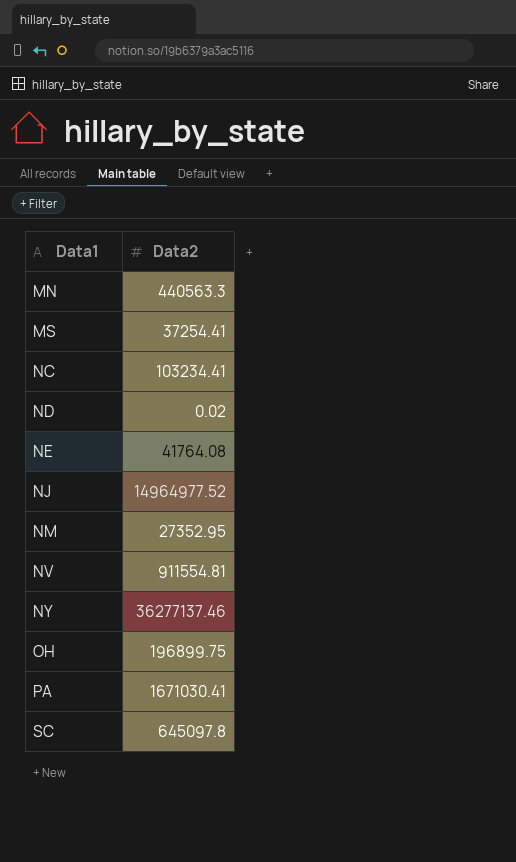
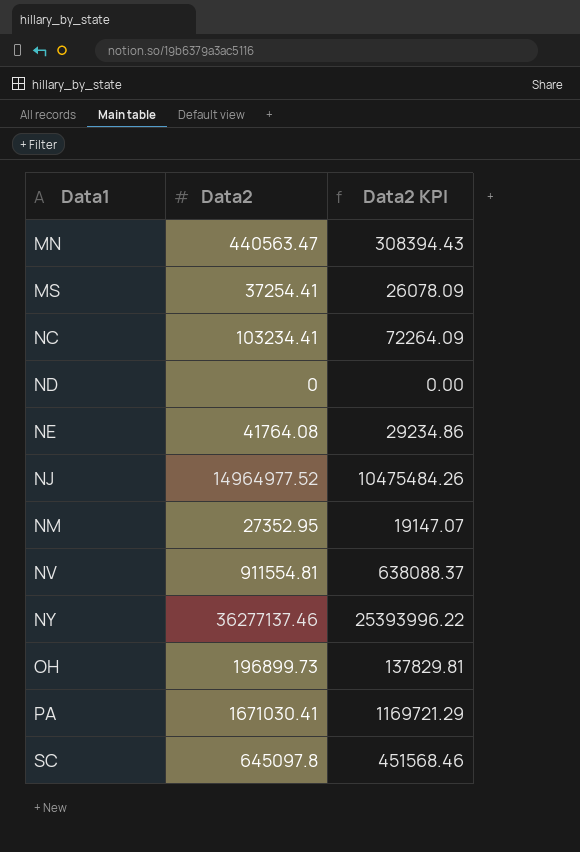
column Data2 KPI | formula: none -> [Data2] * 0.7
MN | Data2: 440563.3 -> 440563.47
ND | Data2: 0.02 -> 0
OH | Data2: 196899.75 -> 196899.73

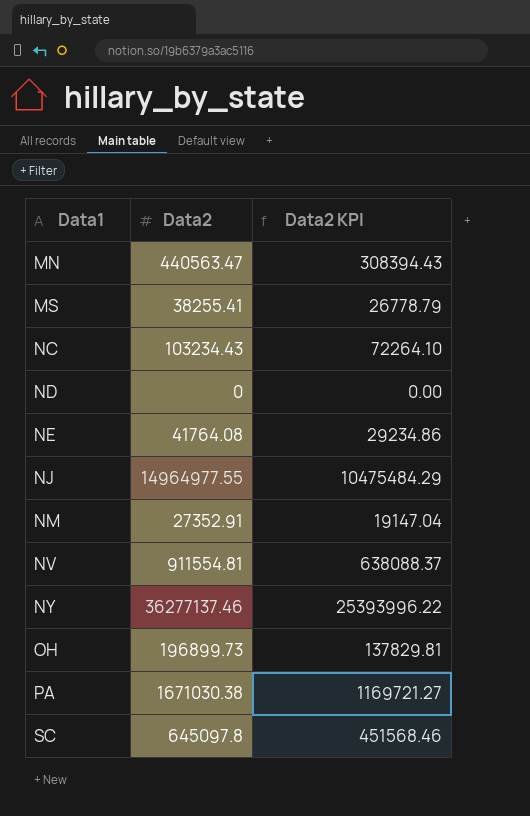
MS | Data2: 37254.41 -> 38255.41
MS | Data2 KPI: 26078.09 -> 26778.79
NC | Data2: 103234.41 -> 103234.43
NC | Data2 KPI: 72264.09 -> 72264.10
NJ | Data2: 14964977.52 -> 14964977.55
NJ | Data2 KPI: 10475484.26 -> 10475484.29
NM | Data2: 27352.95 -> 27352.91
NM | Data2 KPI: 19147.07 -> 19147.04
PA | Data2: 1671030.41 -> 1671030.38
PA | Data2 KPI: 1169721.29 -> 1169721.27

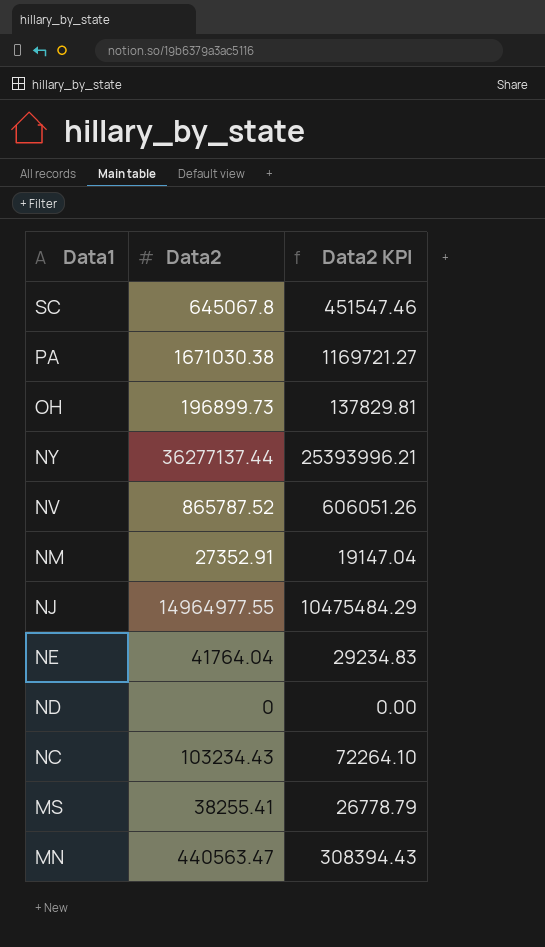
row order: Data1 ascending -> Data1 descending
SC | Data2: 645097.8 -> 645067.8
SC | Data2 KPI: 451568.46 -> 451547.46
NY | Data2: 36277137.46 -> 36277137.44
NY | Data2 KPI: 25393996.22 -> 25393996.21
NV | Data2: 911554.81 -> 865787.52
NV | Data2 KPI: 638088.37 -> 606051.26
NE | Data2: 41764.08 -> 41764.04
NE | Data2 KPI: 29234.86 -> 29234.83

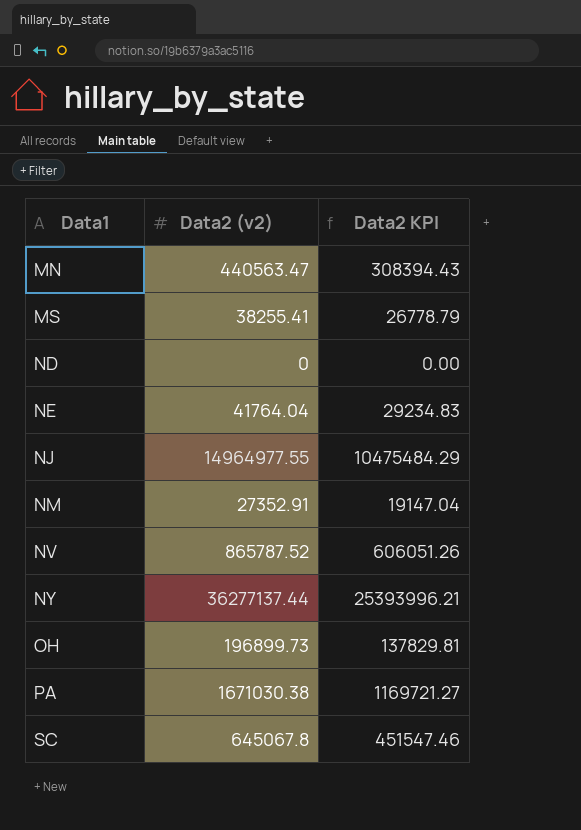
row order: Data1 descending -> Data1 ascending
column name: Data2 -> Data2 (v2)
row NC: 103234.43 | 72264.10 -> none

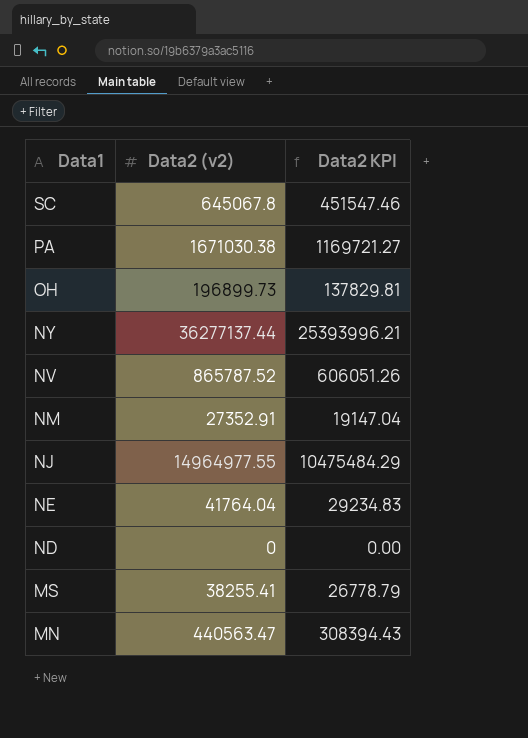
row order: Data1 ascending -> Data1 descending

